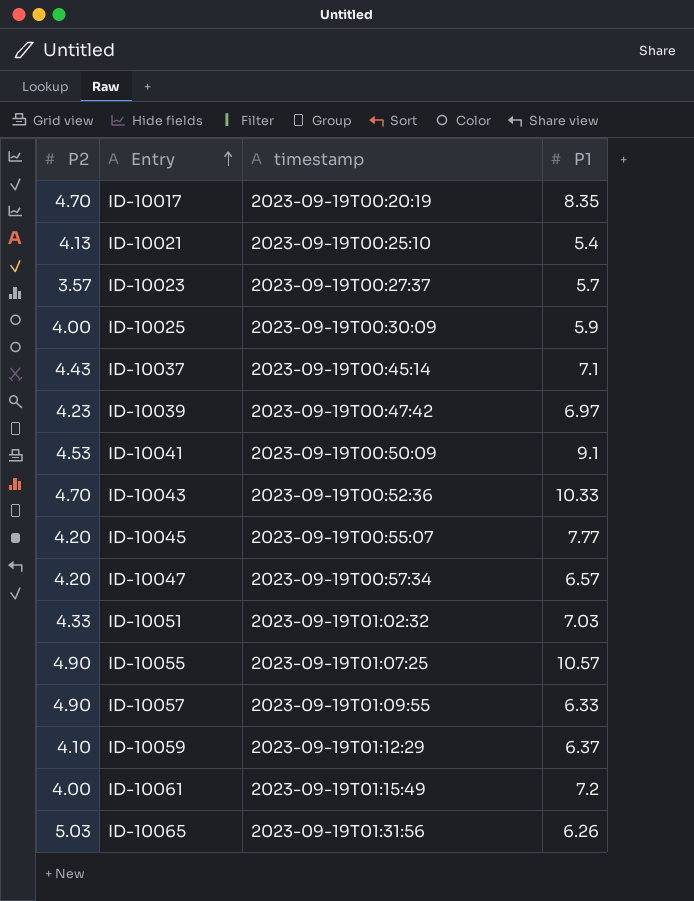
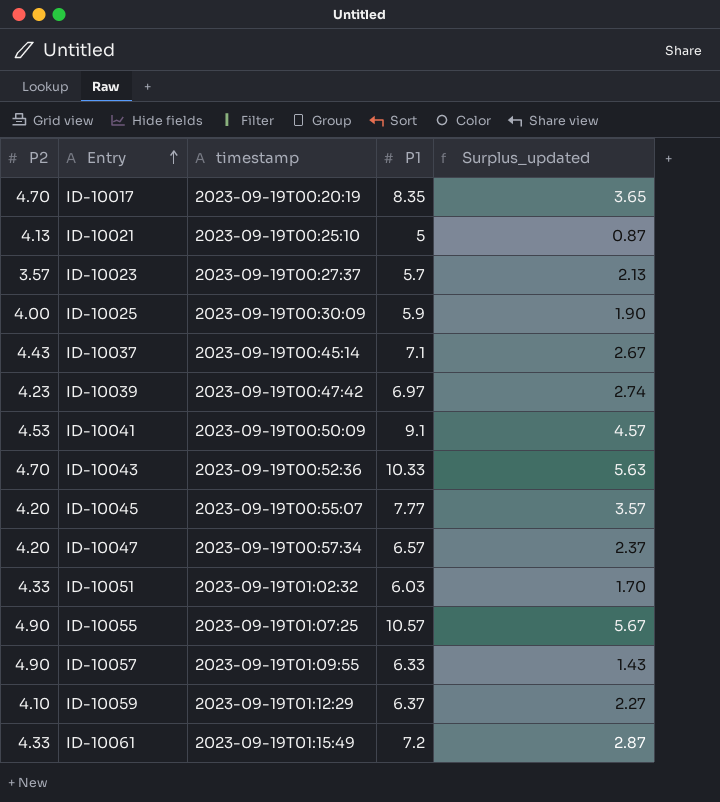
column Surplus_updated | formula: none -> [P1] - [P2]
row ID-10065: 5.03 | 2023-09-19T01:31:56 | 6.26 -> none
ID-10021 | P1: 5.4 -> 5
ID-10051 | P1: 7.03 -> 6.03
ID-10061 | P2: 4.00 -> 4.33

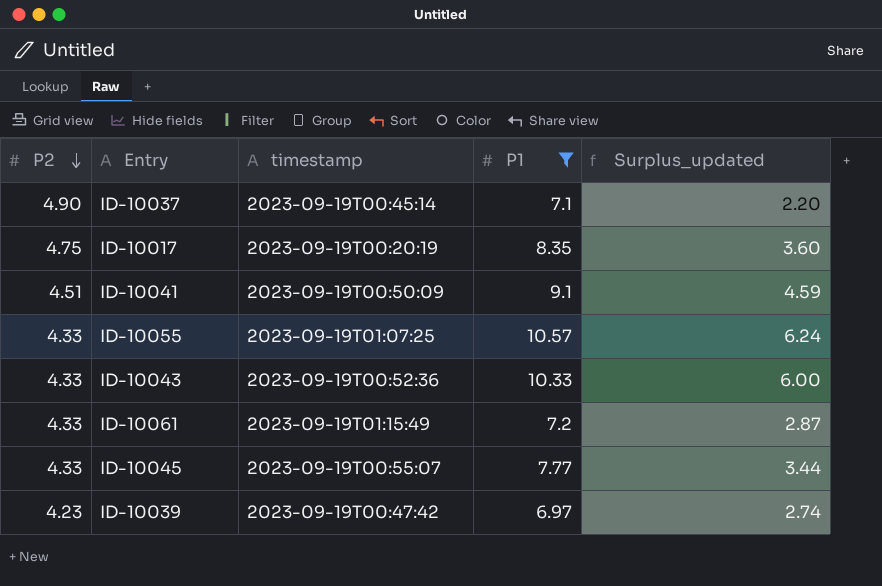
filter: none -> P1 >= 6.97
row order: Entry ascending -> P2 descending
ID-10037 | P2: 4.43 -> 4.90
ID-10037 | Surplus_updated: 2.67 -> 2.20
ID-10017 | P2: 4.70 -> 4.75
ID-10017 | Surplus_updated: 3.65 -> 3.60
ID-10041 | P2: 4.53 -> 4.51
ID-10041 | Surplus_updated: 4.57 -> 4.59
ID-10055 | P2: 4.90 -> 4.33
ID-10055 | Surplus_updated: 5.67 -> 6.24
ID-10043 | P2: 4.70 -> 4.33
ID-10043 | Surplus_updated: 5.63 -> 6.00
ID-10045 | P2: 4.20 -> 4.33
ID-10045 | Surplus_updated: 3.57 -> 3.44

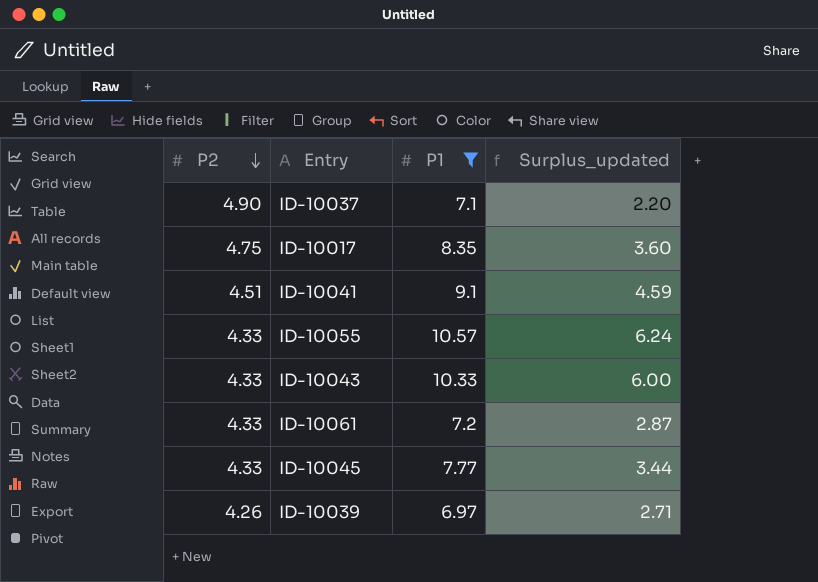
column timestamp | position: 3 -> none
ID-10039 | P2: 4.23 -> 4.26
ID-10039 | Surplus_updated: 2.74 -> 2.71

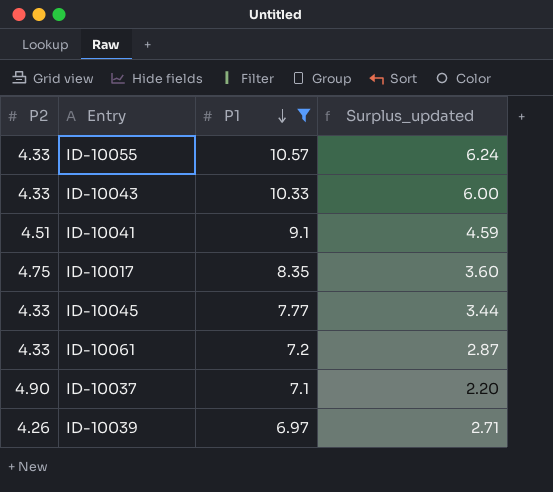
row order: P2 descending -> P1 descending

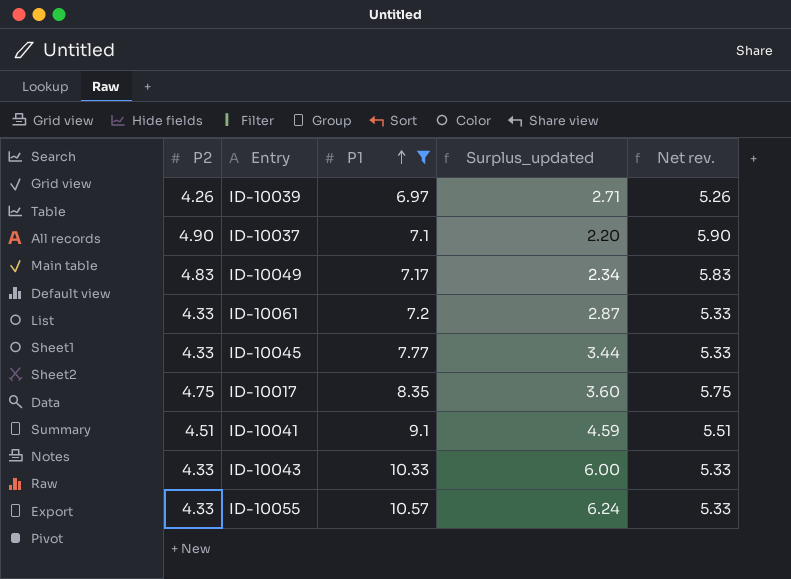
row order: P1 descending -> P1 ascending
column Net rev. | formula: none -> [P2] + 1
row ID-10049: none -> 4.83 | 7.17 | 2.34 | 5.83

